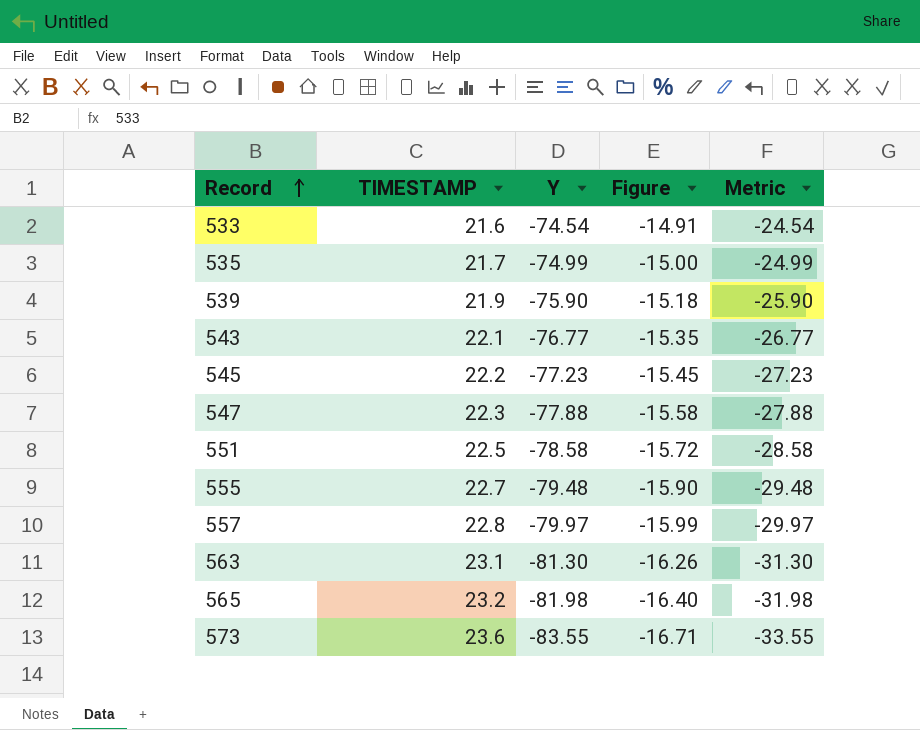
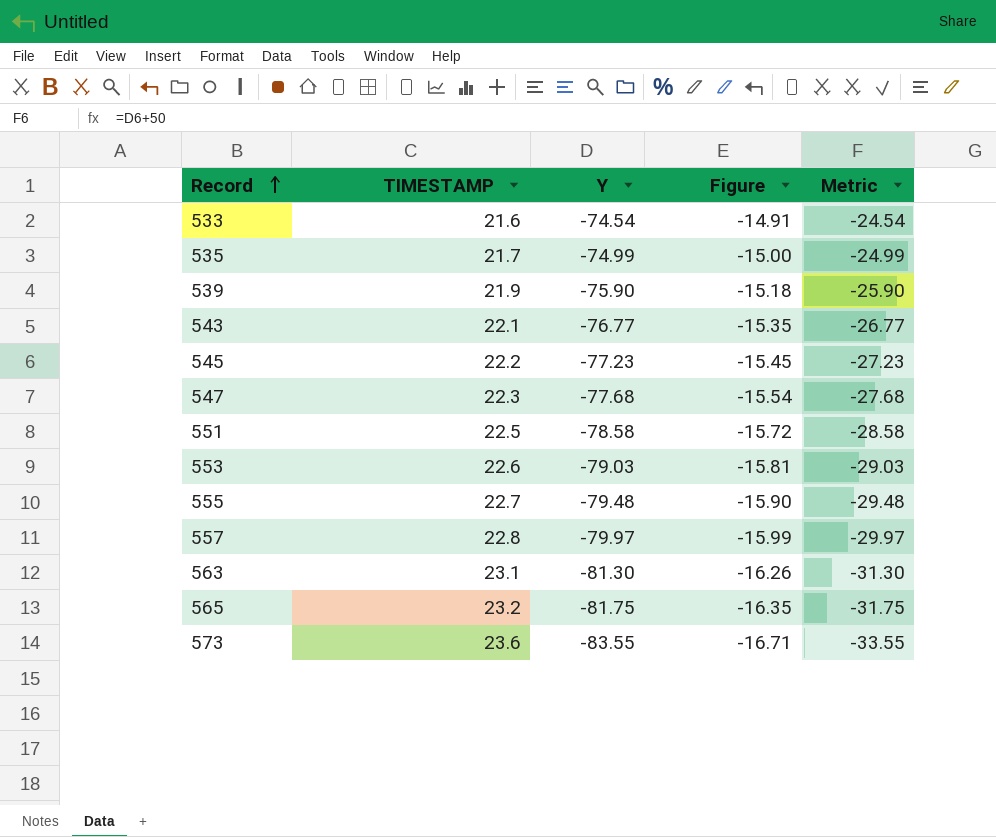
547 | Y: -77.88 -> -77.68
547 | Figure: -15.58 -> -15.54
547 | Metric: -27.88 -> -27.68
row 553: none -> 22.6 | -79.03 | -15.81 | -29.03
565 | Y: -81.98 -> -81.75
565 | Figure: -16.40 -> -16.35
565 | Metric: -31.98 -> -31.75

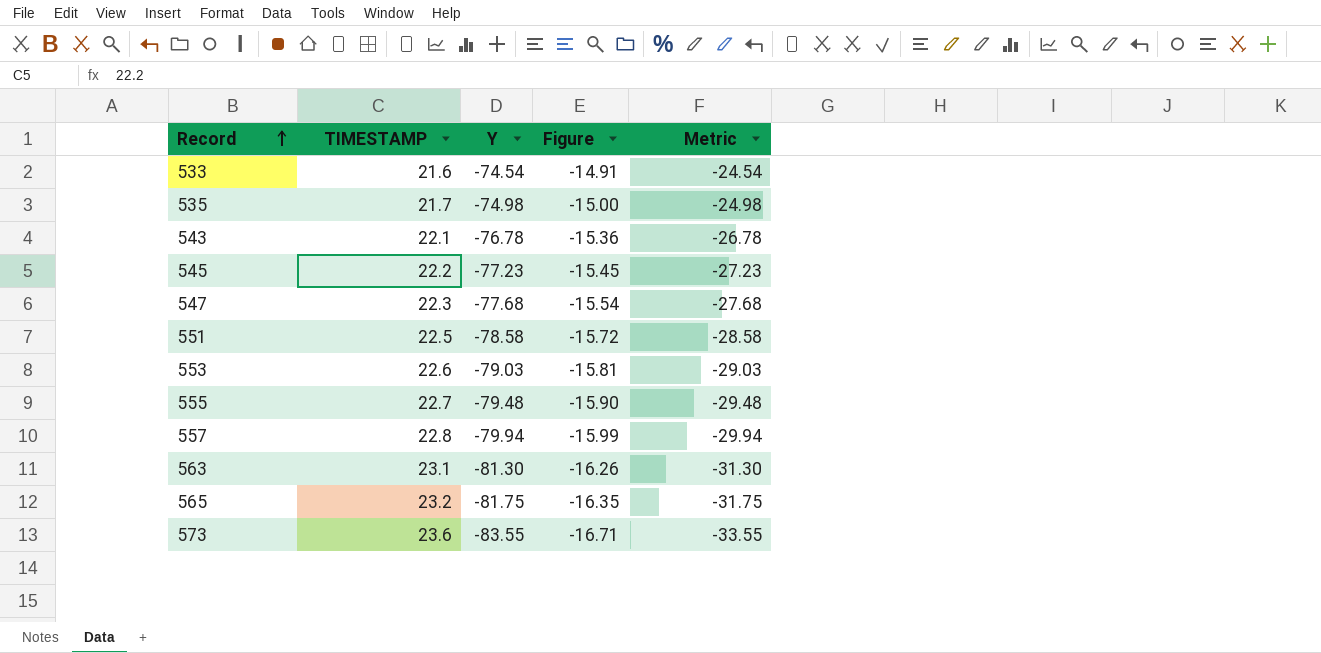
row 539: 21.9 | -75.90 | -15.18 | -25.90 -> none
535 | Y: -74.99 -> -74.98
535 | Metric: -24.99 -> -24.98
543 | Y: -76.77 -> -76.78
543 | Figure: -15.35 -> -15.36
543 | Metric: -26.77 -> -26.78
557 | Y: -79.97 -> -79.94
557 | Metric: -29.97 -> -29.94

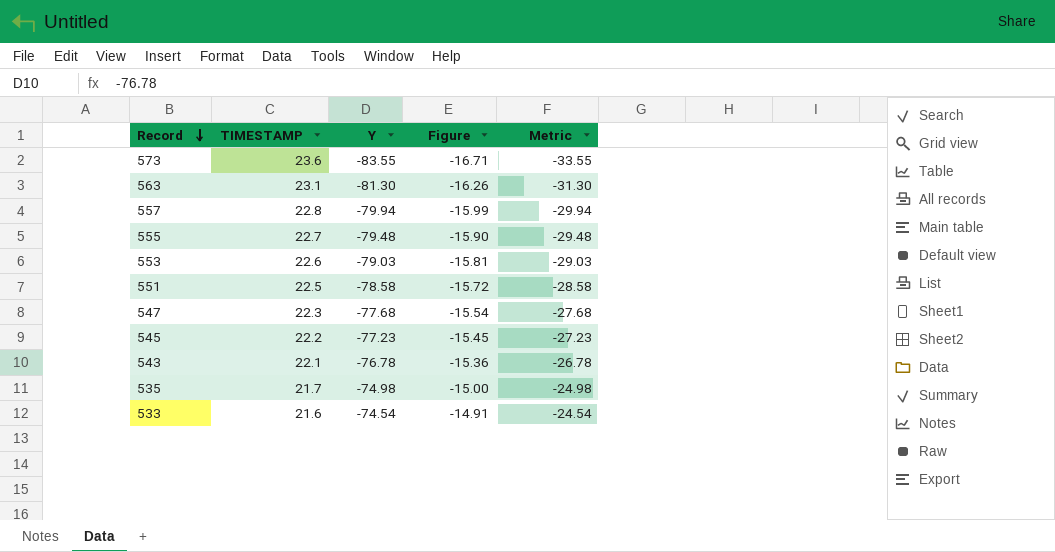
row order: Record ascending -> Record descending
row 565: 23.2 | -81.75 | -16.35 | -31.75 -> none

